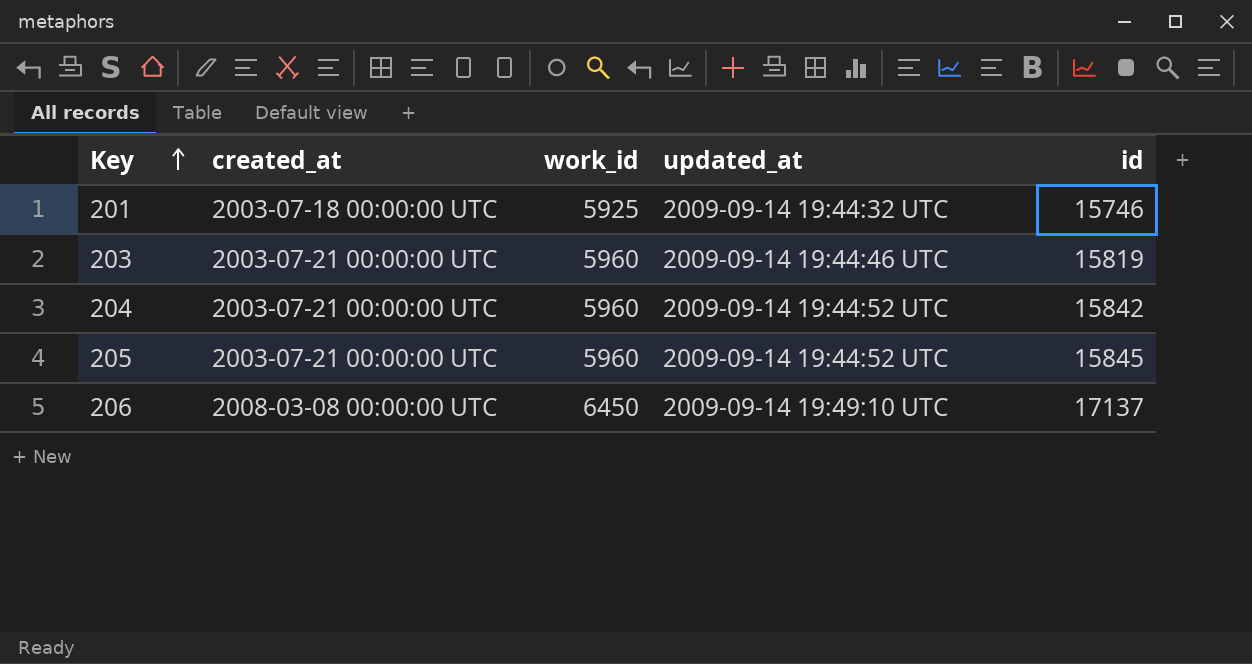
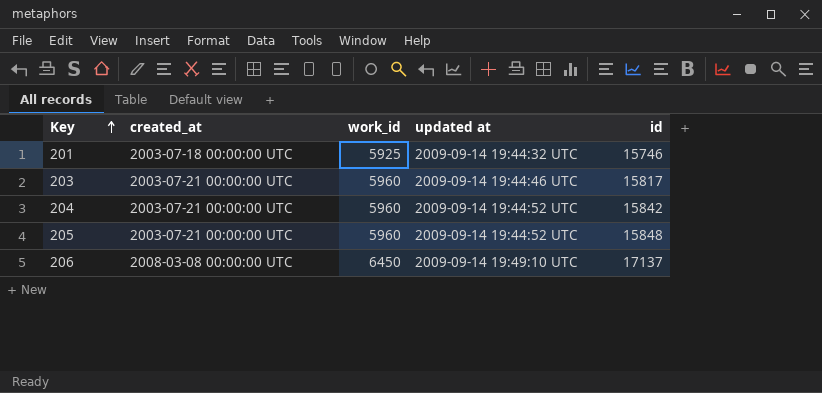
column name: updated_at -> updated at
203 | id: 15819 -> 15817
205 | id: 15845 -> 15848

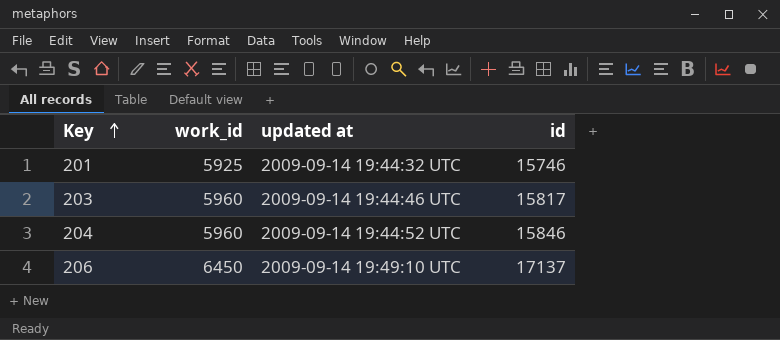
column created_at | position: 2 -> none
row 205: 2003-07-21 00:00:00 UTC | 5960 | 2009-09-14 19:44:52 UTC | 15848 -> none
204 | id: 15842 -> 15846

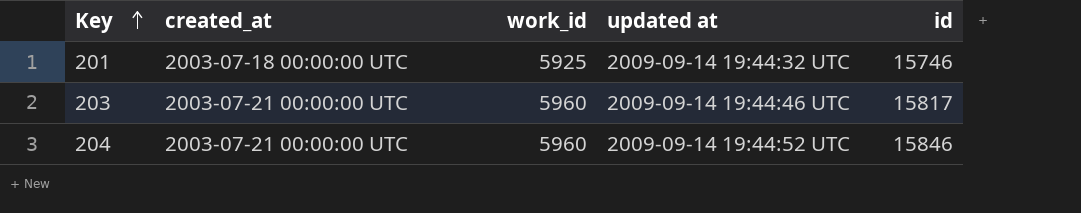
column created_at | position: none -> 2
row 206: 6450 | 2009-09-14 19:49:10 UTC | 17137 -> none

